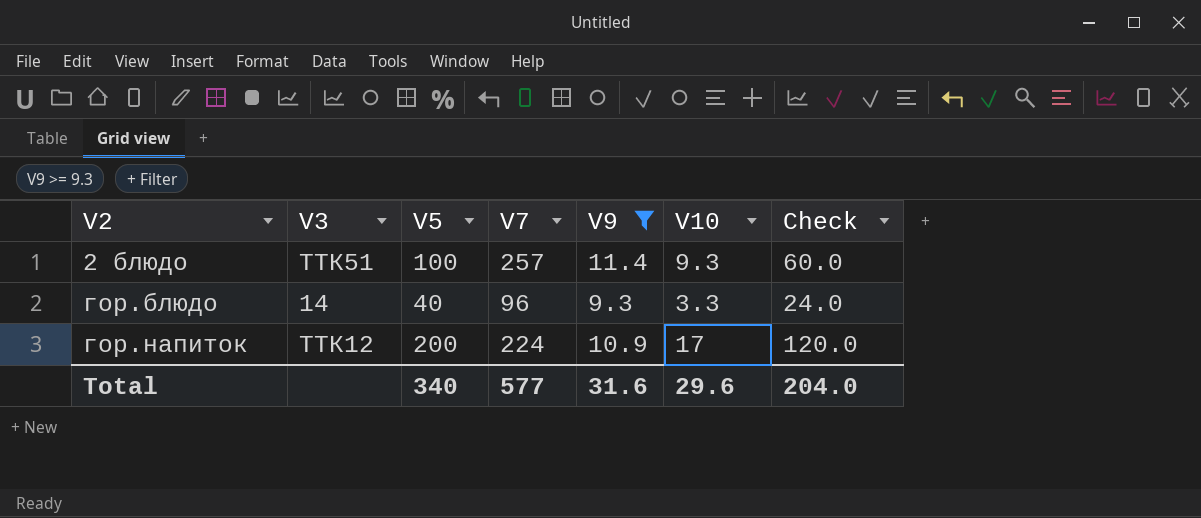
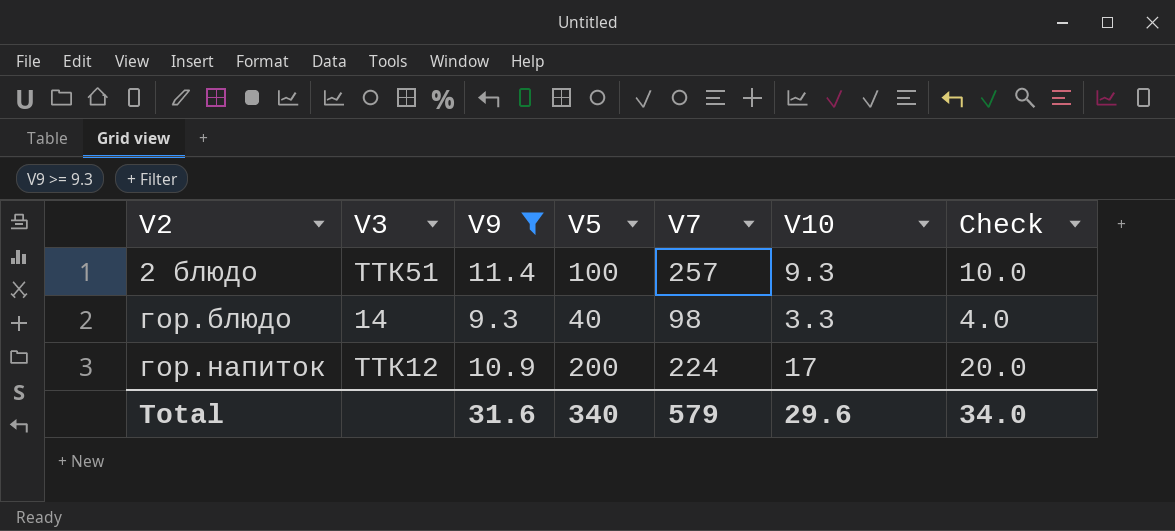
column V9 | position: 5 -> 3
column Check | formula: [V5] * 0.6 -> [V5] * 0.1
гор.блюдо | V7: 96 -> 98
Total | V7: 577 -> 579
Total | Check: 204.0 -> 34.0

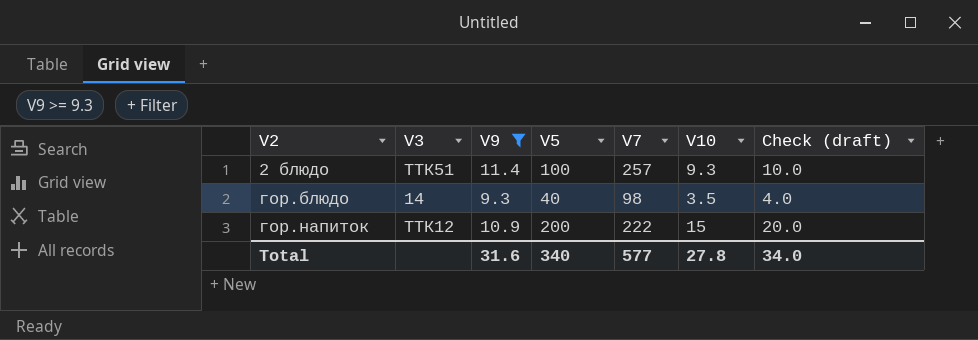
column name: Check -> Check (draft)
гор.блюдо | V10: 3.3 -> 3.5
гор.напиток | V7: 224 -> 222
гор.напиток | V10: 17 -> 15
Total | V7: 579 -> 577
Total | V10: 29.6 -> 27.8

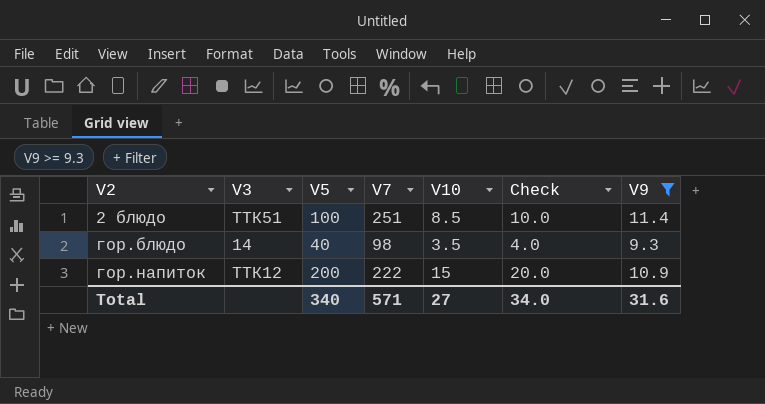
column name: Check (draft) -> Check
column V9 | position: 3 -> 7
2 блюдо | V7: 257 -> 251
2 блюдо | V10: 9.3 -> 8.5
Total | V7: 577 -> 571
Total | V10: 27.8 -> 27

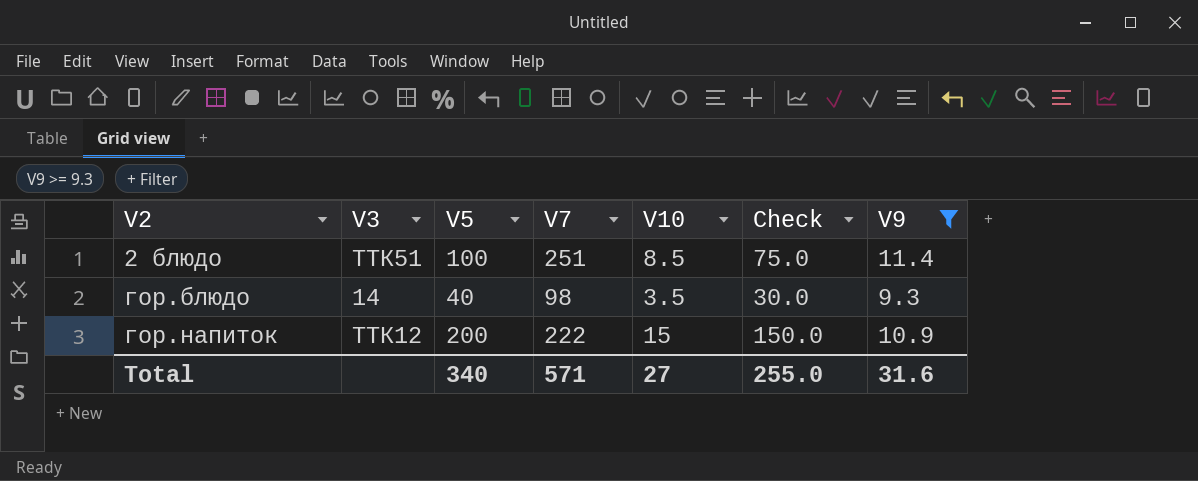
column Check | formula: [V5] * 0.1 -> [V5] * 0.75
Total | Check: 34.0 -> 255.0

